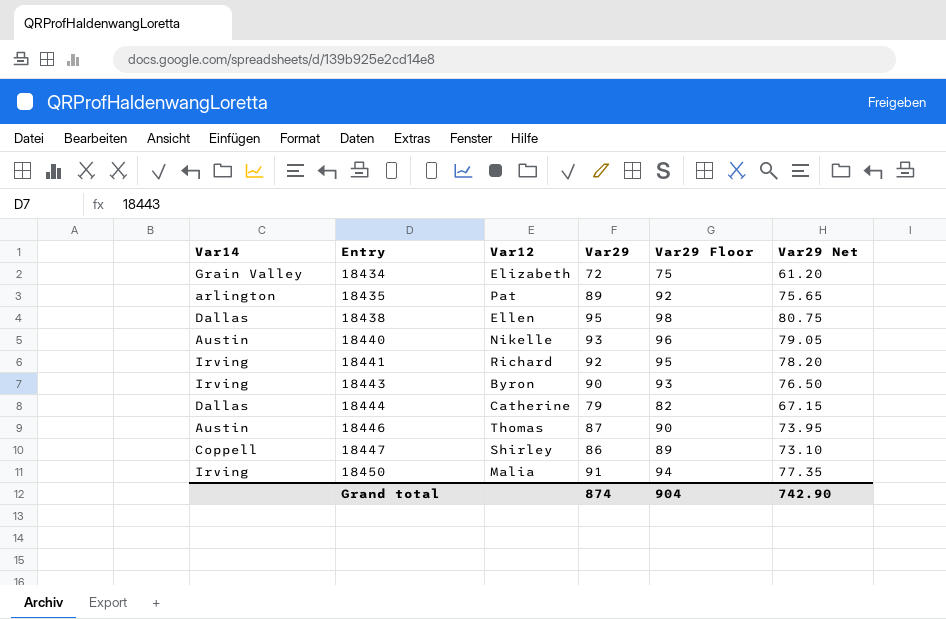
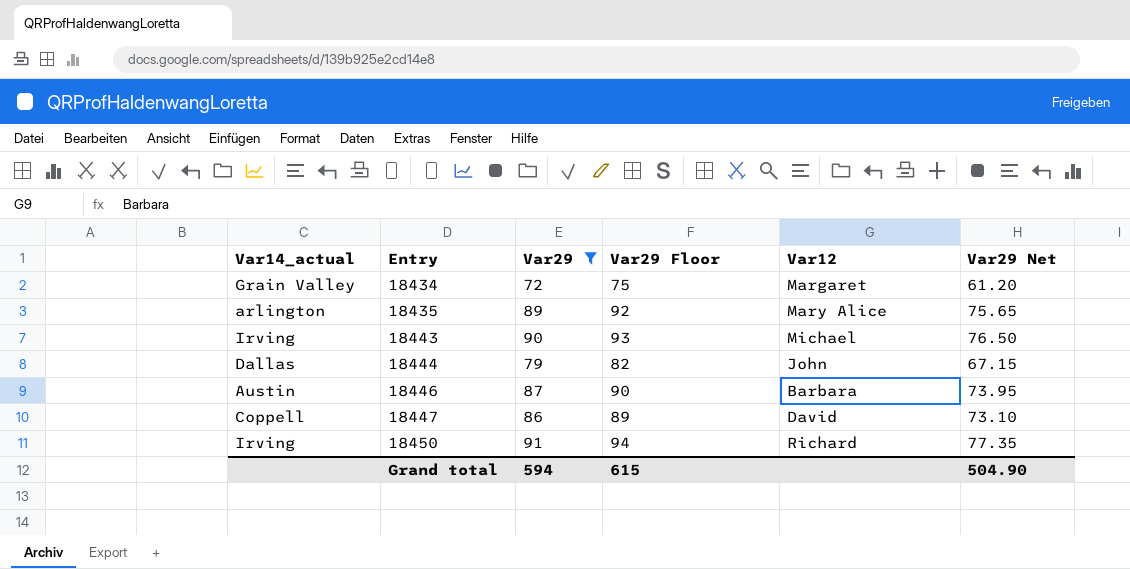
filter: none -> Var29 <= 91
column name: Var14 -> Var14_actual
column Var12 | position: 3 -> 5
18434 | Var12: Elizabeth -> Margaret
18435 | Var12: Pat -> Mary Alice
18443 | Var12: Byron -> Michael
18444 | Var12: Catherine -> John
18446 | Var12: Thomas -> Barbara
18447 | Var12: Shirley -> David
18450 | Var12: Malia -> Richard
Grand total | Var29: 874 -> 594
Grand total | Var29 Floor: 904 -> 615
Grand total | Var29 Net: 742.90 -> 504.90

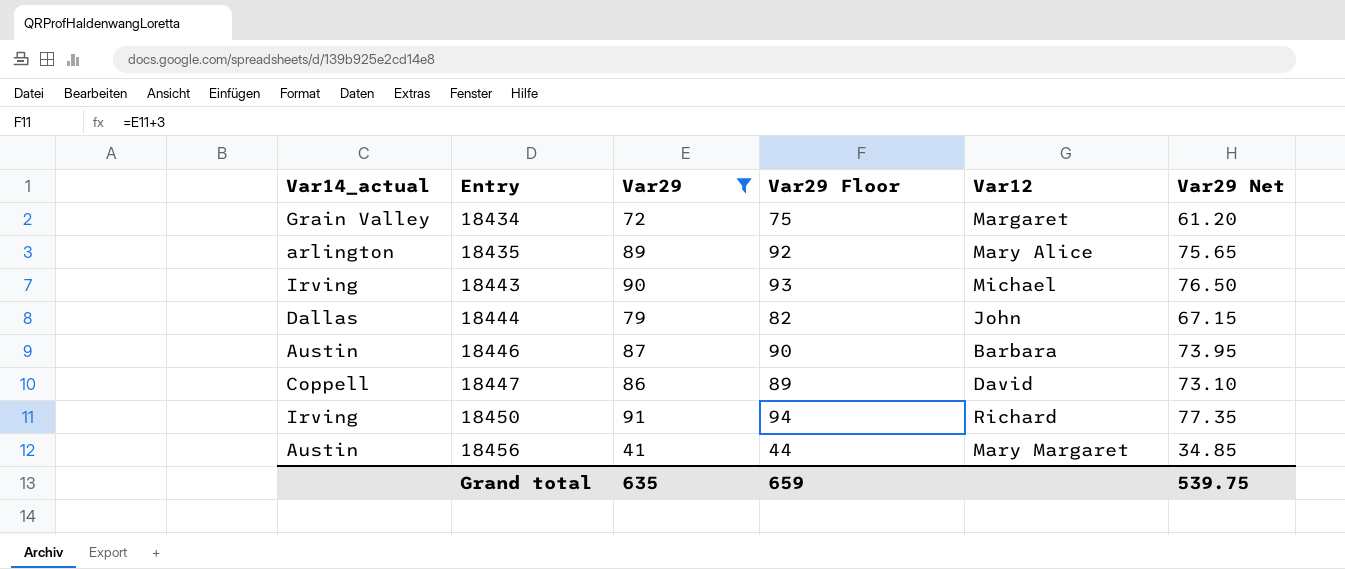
row 18456: none -> Austin | 41 | 44 | Mary Margaret | 34.85
Grand total | Var29: 594 -> 635
Grand total | Var29 Floor: 615 -> 659
Grand total | Var29 Net: 504.90 -> 539.75

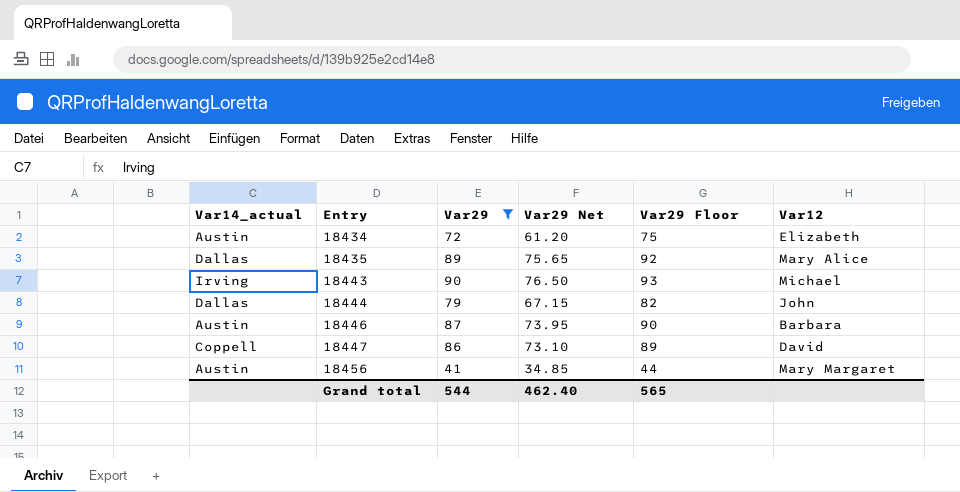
column Var29 Net | position: 6 -> 4
row 18450: Irving | 91 | 94 | Richard | 77.35 -> none
18434 | Var14_actual: Grain Valley -> Austin
18434 | Var12: Margaret -> Elizabeth
18435 | Var14_actual: arlington -> Dallas
Grand total | Var29: 635 -> 544
Grand total | Var29 Net: 539.75 -> 462.40
Grand total | Var29 Floor: 659 -> 565

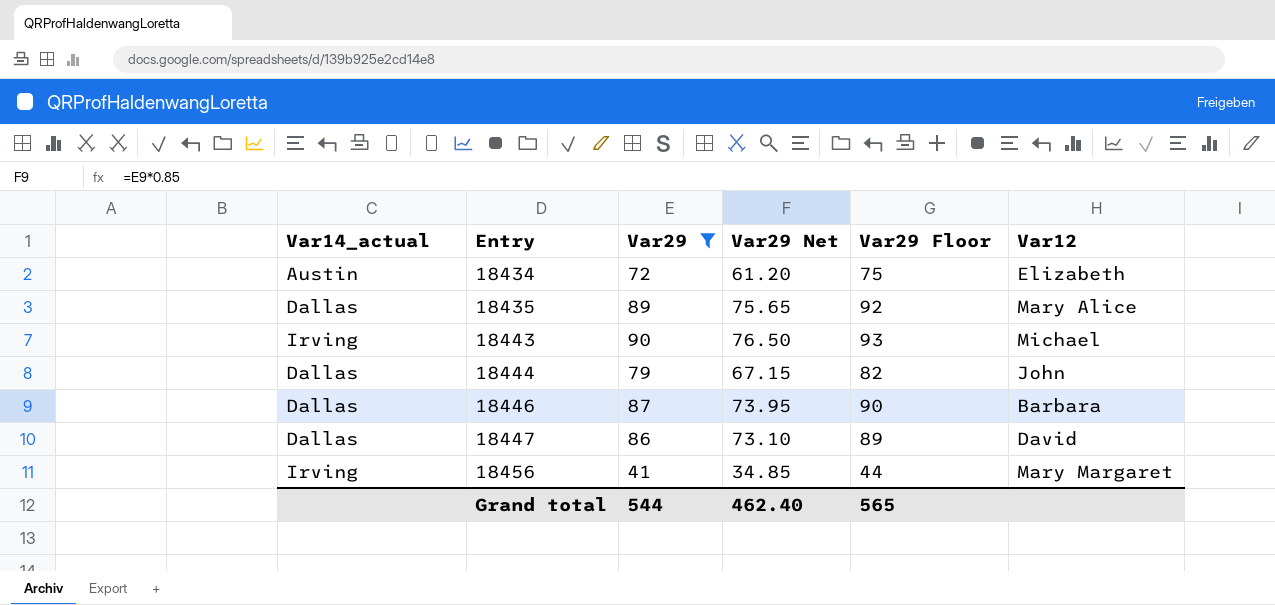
18446 | Var14_actual: Austin -> Dallas
18447 | Var14_actual: Coppell -> Dallas
18456 | Var14_actual: Austin -> Irving

